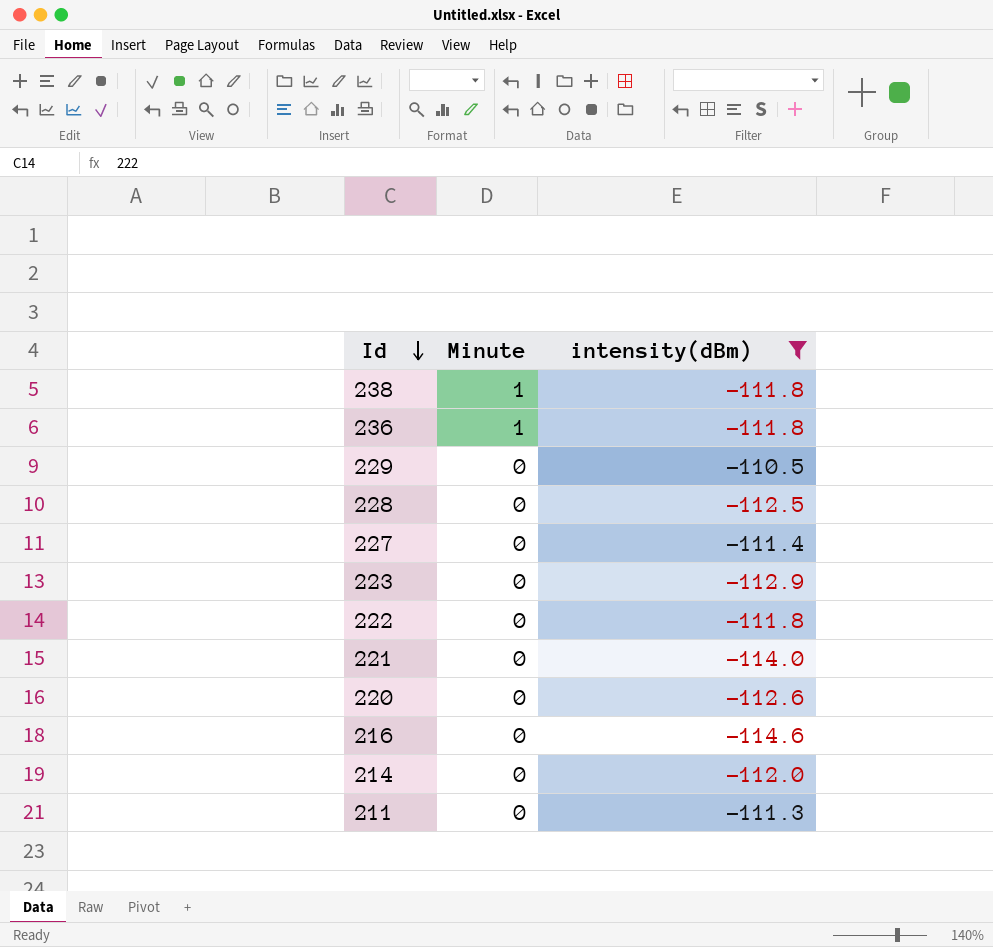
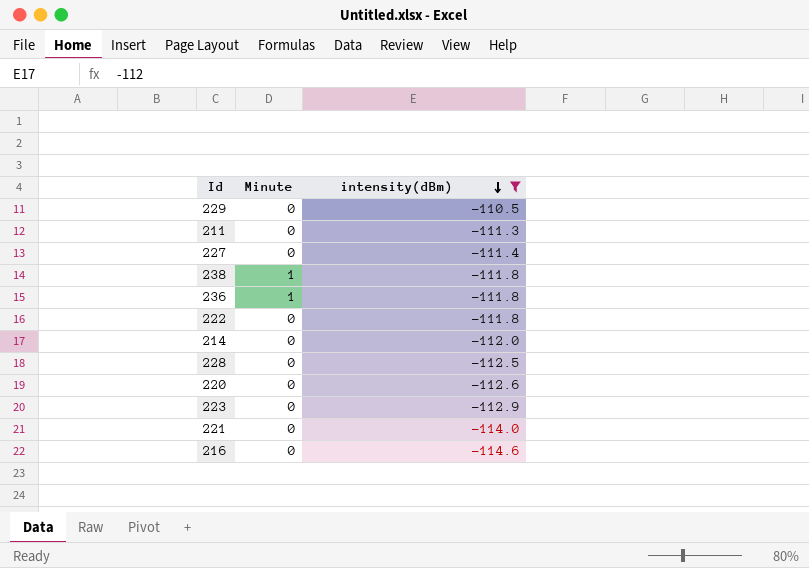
row order: Id descending -> intensity(dBm) descending

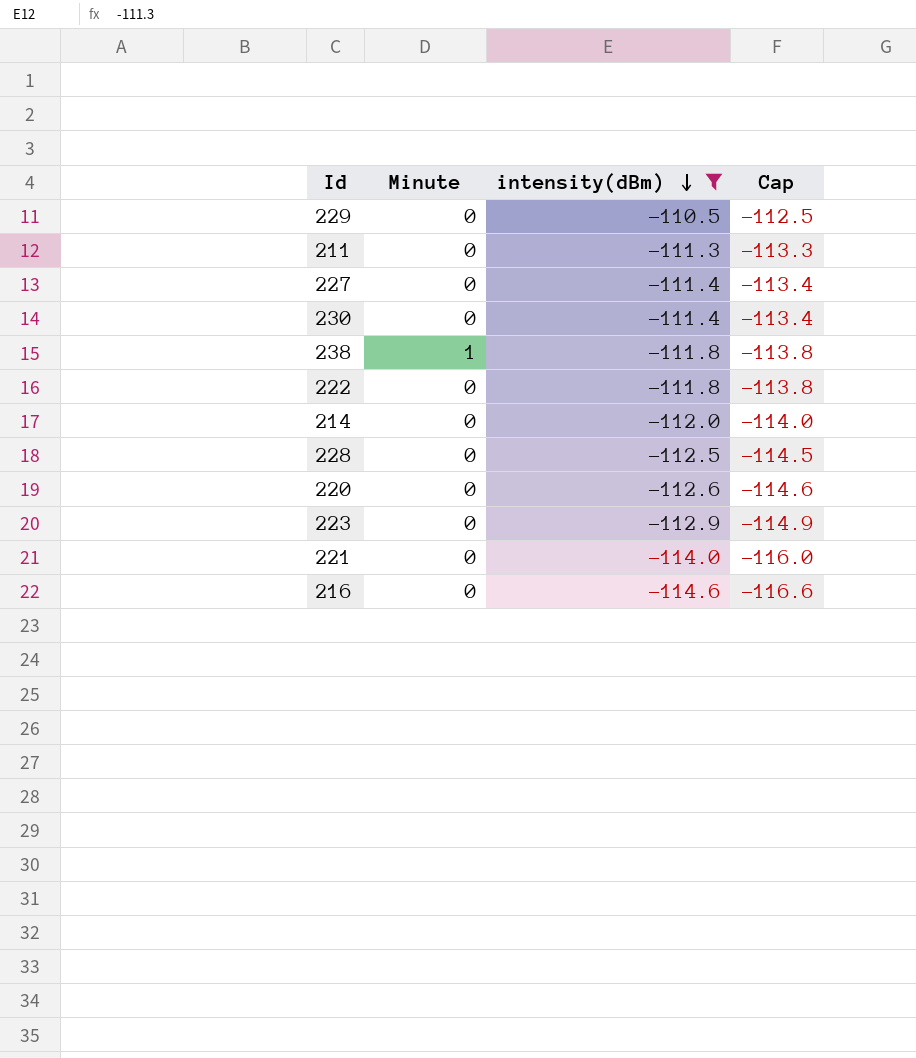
column Cap | formula: none -> [intensity(dBm)] - 2
row 236: 1 | -111.8 -> none
row 230: none -> 0 | -111.4 | -113.4

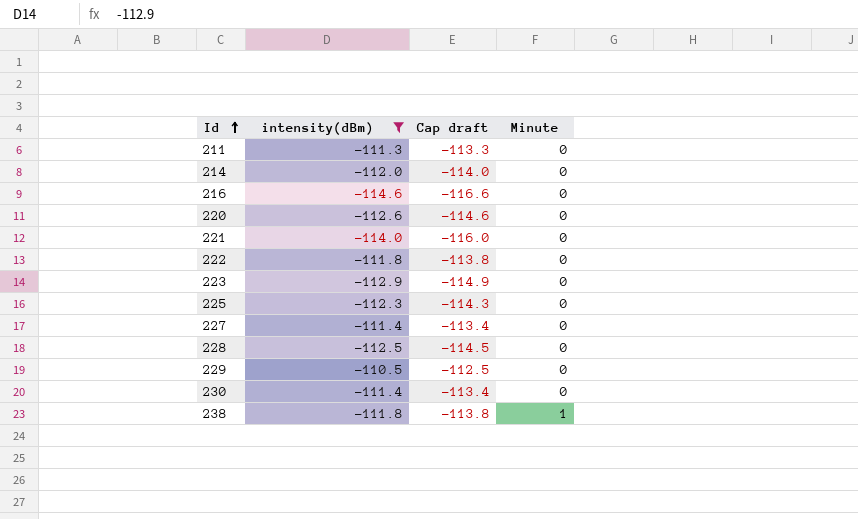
row order: intensity(dBm) descending -> Id ascending
column name: Cap -> Cap draft
column Minute | position: 2 -> 4
row 225: none -> -112.3 | -114.3 | 0

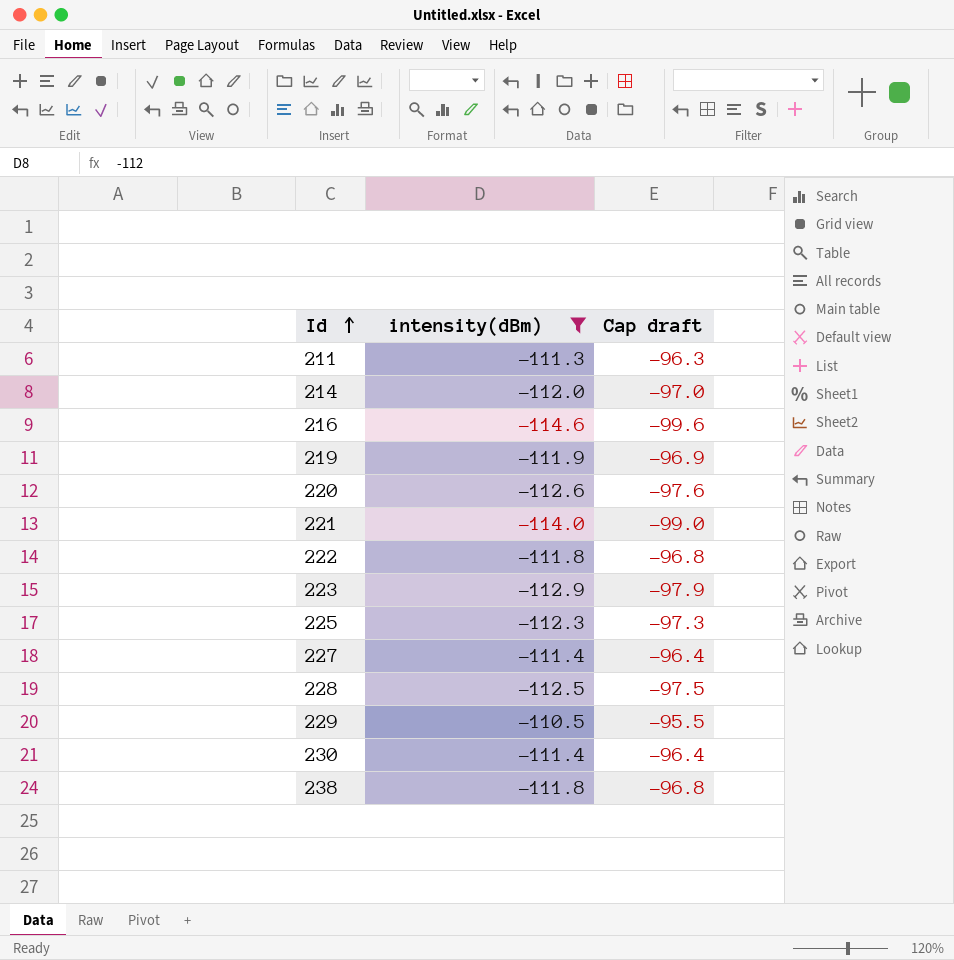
column Minute | position: 4 -> none
column Cap draft | formula: [intensity(dBm)] - 2 -> [intensity(dBm)] + 15
row 219: none -> -111.9 | -96.9

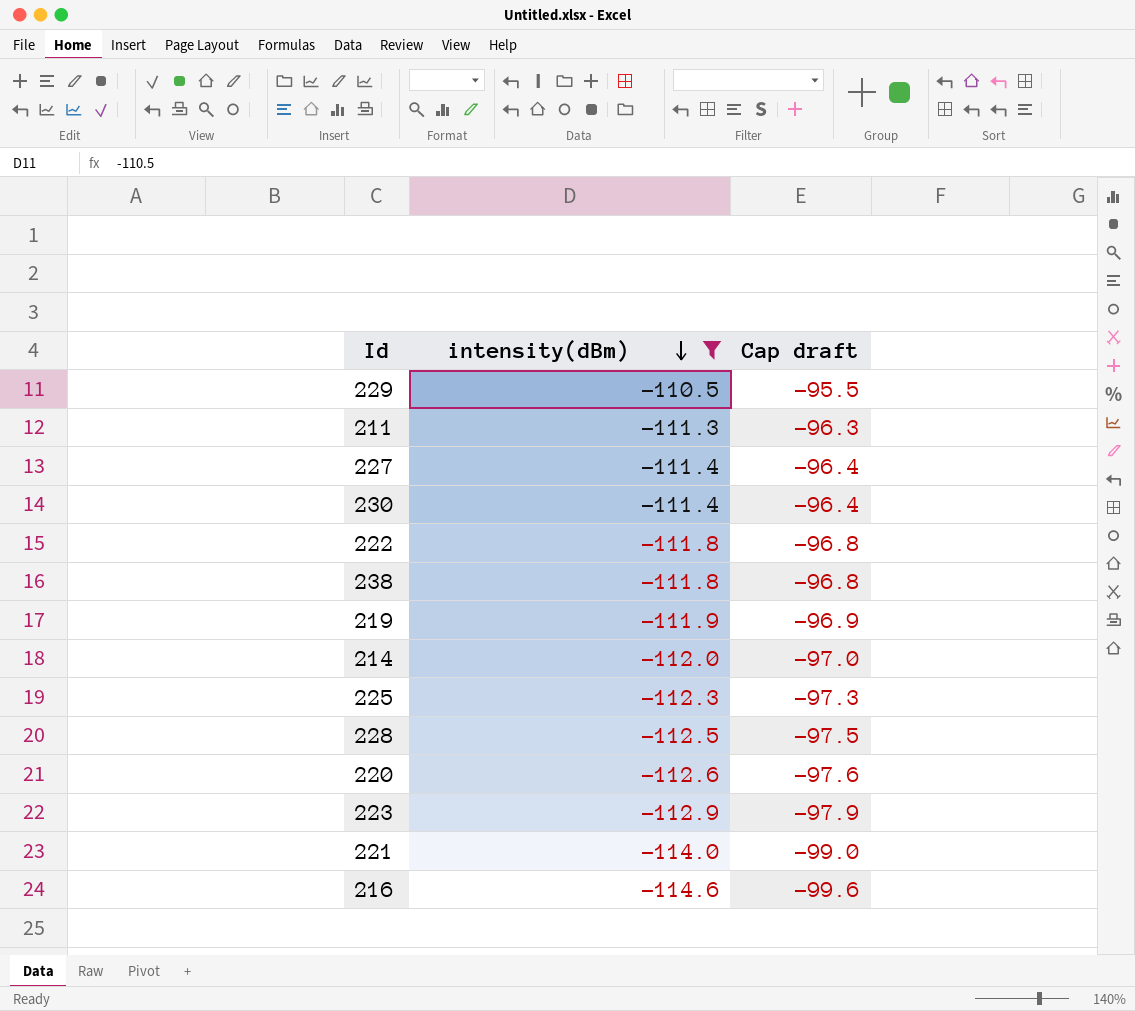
row order: Id ascending -> intensity(dBm) descending

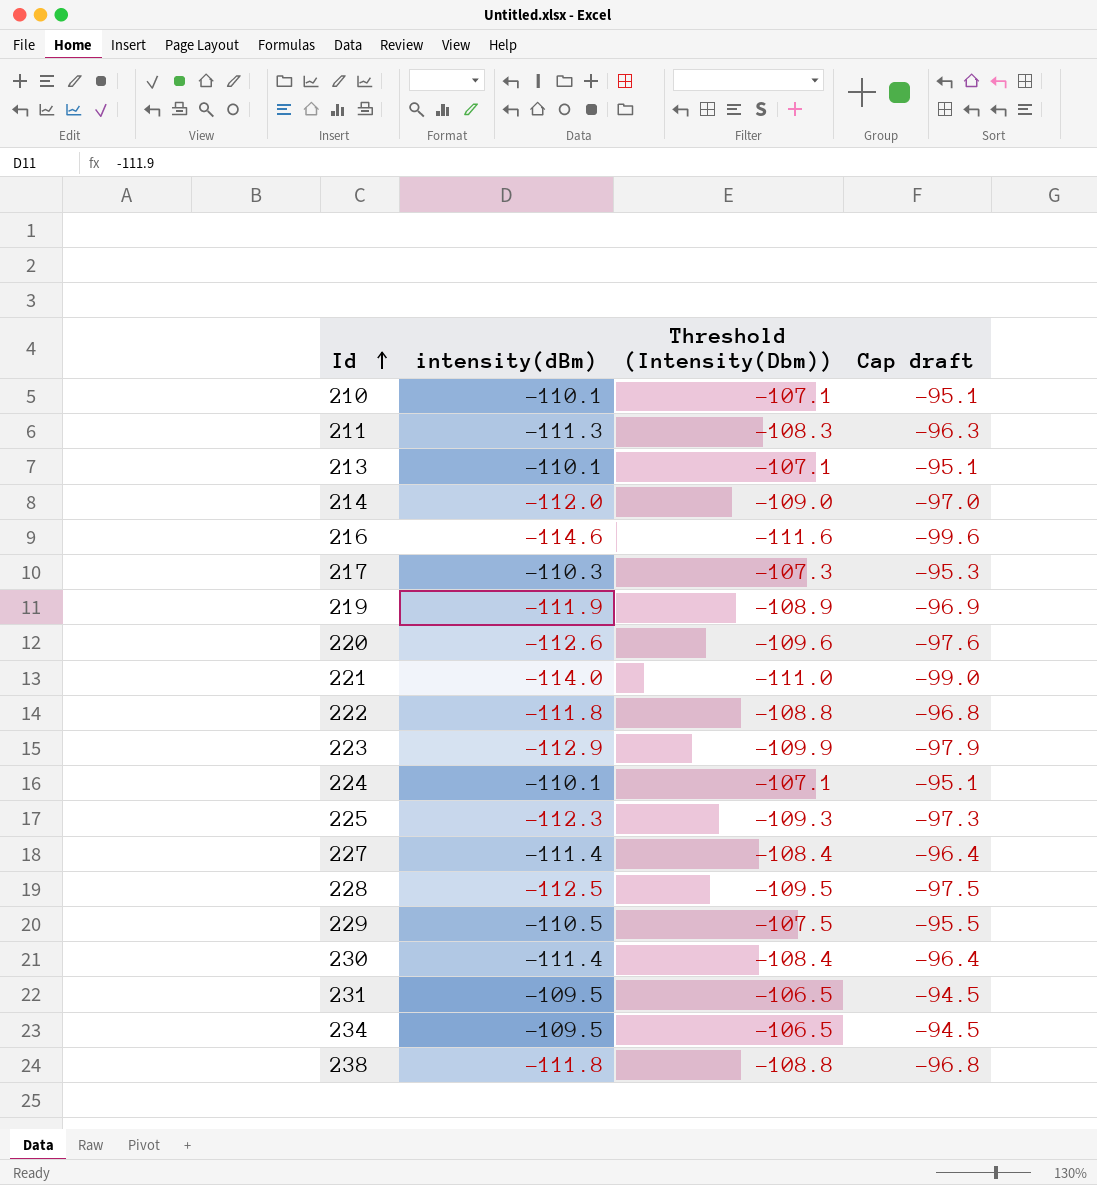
filter: intensity(dBm) <= -110.5 -> none
row order: intensity(dBm) descending -> Id ascending
column Threshold (Intensity(Dbm)) | formula: none -> [intensity(dBm)] + 3

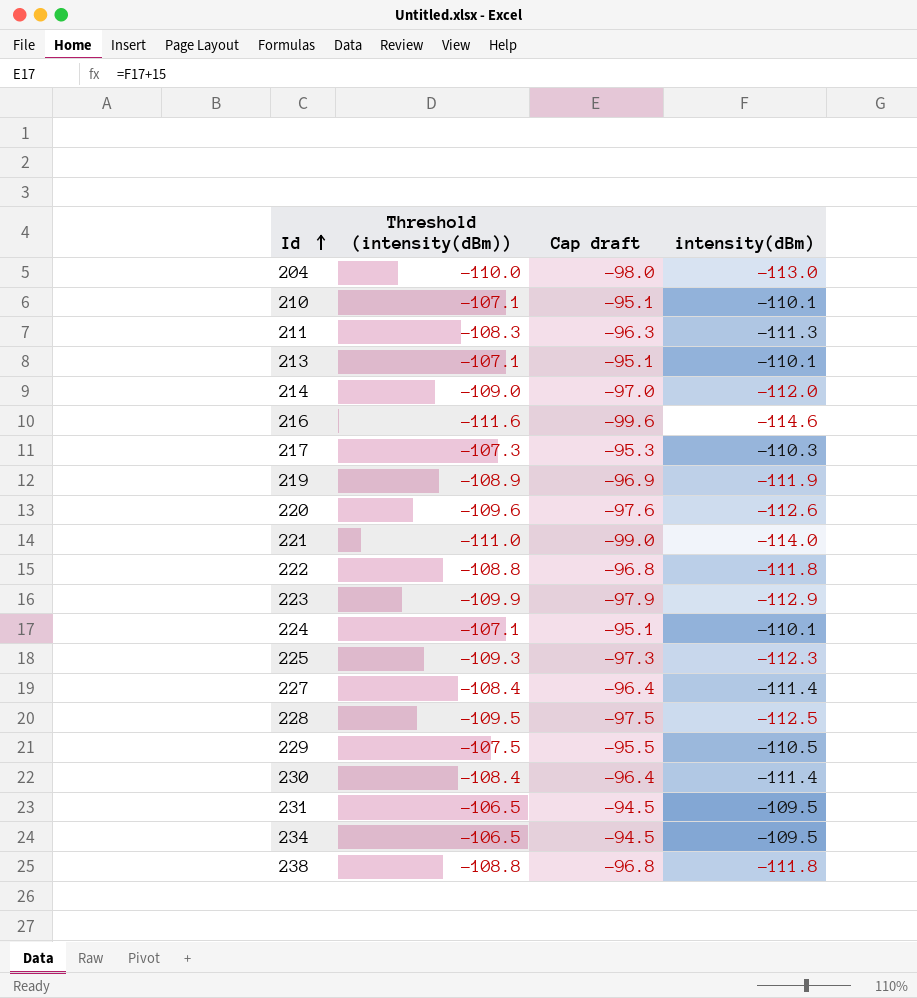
column name: Threshold (Intensity(Dbm)) -> Threshold (intensity(dBm))
column intensity(dBm) | position: 2 -> 4
row 204: none -> -110.0 | -98.0 | -113.0

